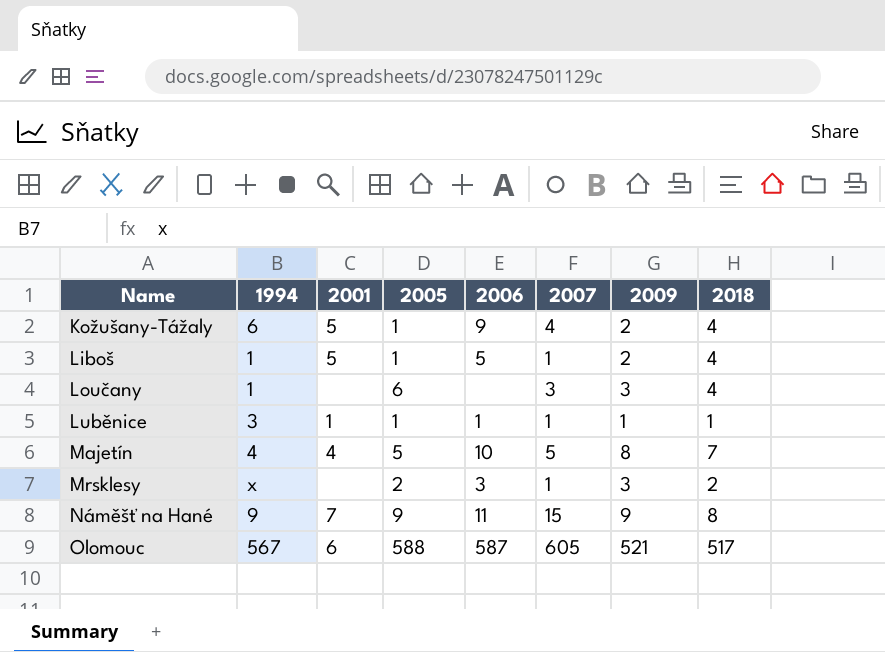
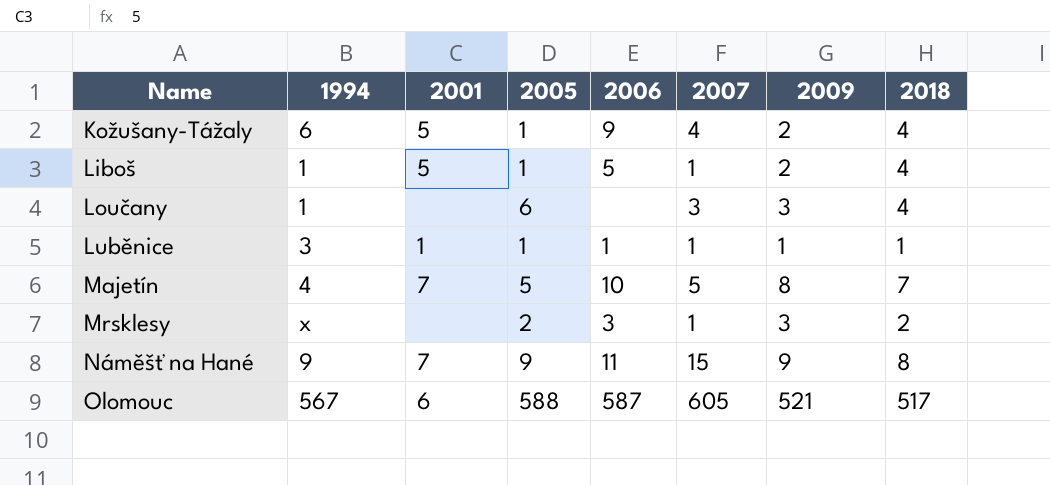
Majetín | 2001: 4 -> 7

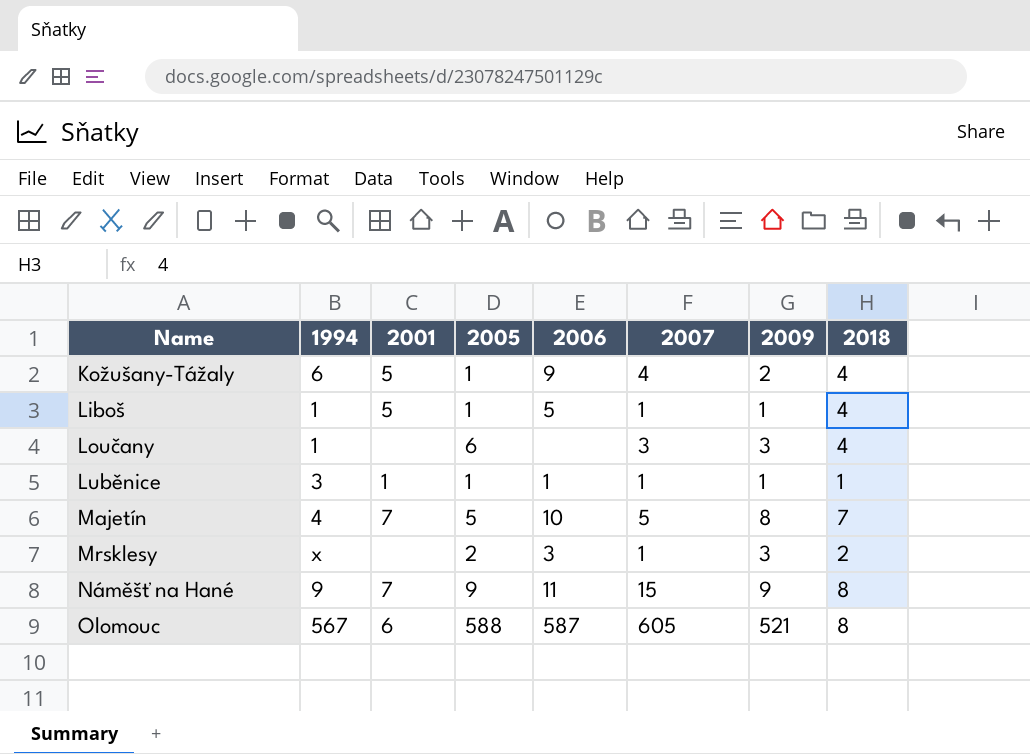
Liboš | 2009: 2 -> 1
Olomouc | 2018: 517 -> 8

